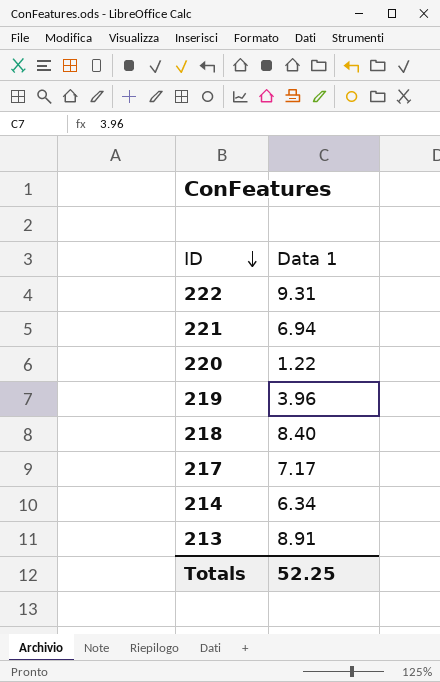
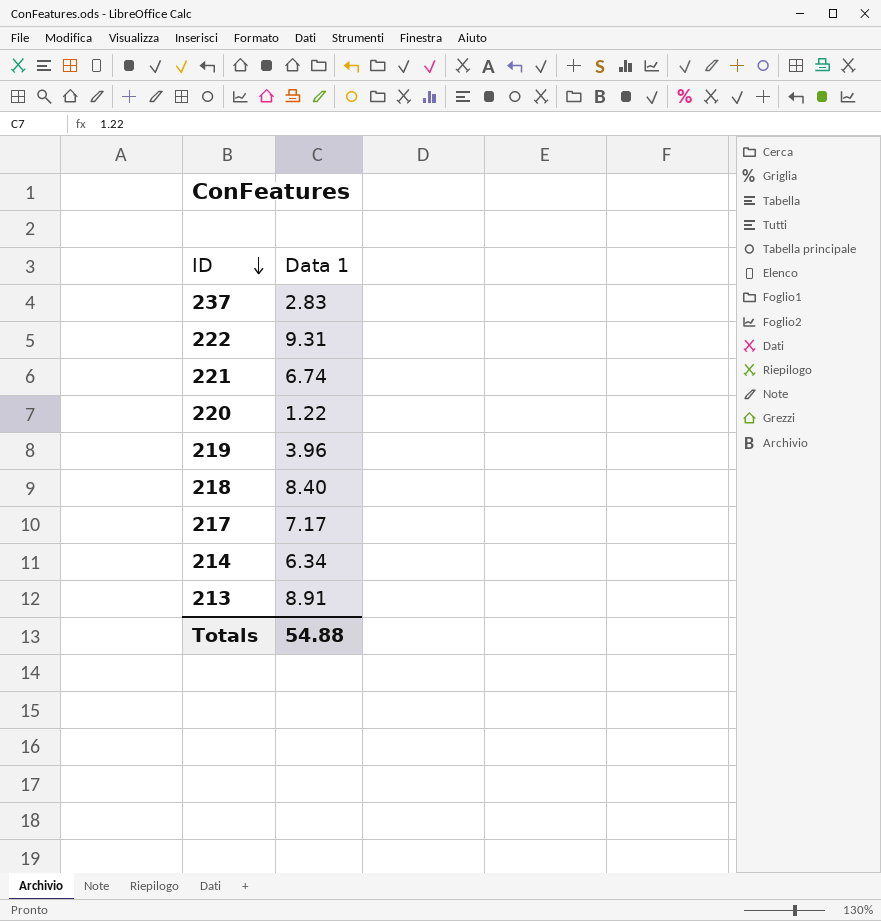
row 237: none -> 2.83
221 | Data 1: 6.94 -> 6.74
Totals | Data 1: 52.25 -> 54.88

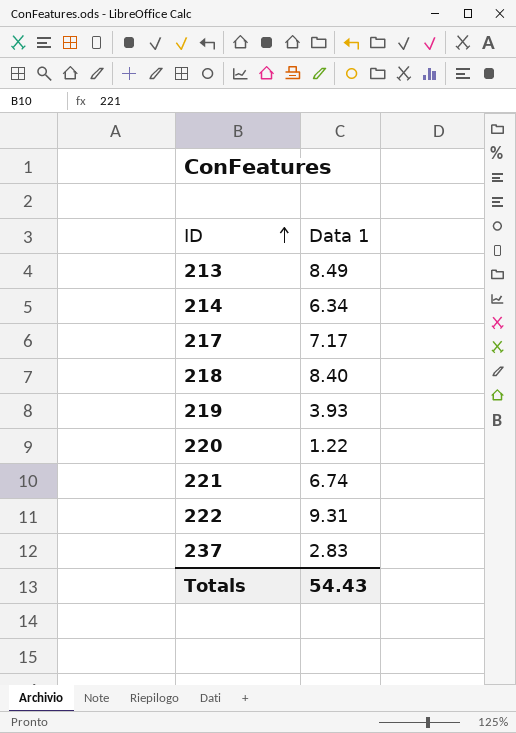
row order: ID descending -> ID ascending
213 | Data 1: 8.91 -> 8.49
219 | Data 1: 3.96 -> 3.93
Totals | Data 1: 54.88 -> 54.43

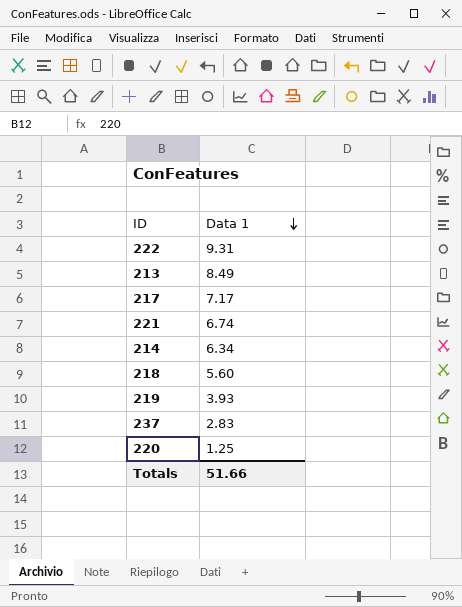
row order: ID ascending -> Data 1 descending
218 | Data 1: 8.40 -> 5.60
220 | Data 1: 1.22 -> 1.25
Totals | Data 1: 54.43 -> 51.66

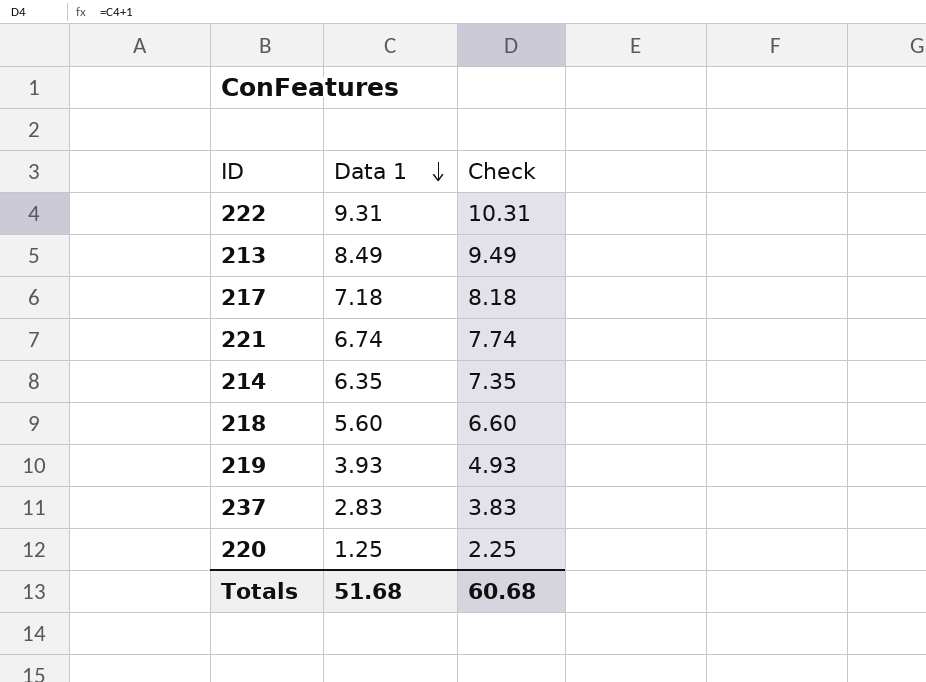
column Check | formula: none -> [Data 1] + 1
217 | Data 1: 7.17 -> 7.18
214 | Data 1: 6.34 -> 6.35
Totals | Data 1: 51.66 -> 51.68

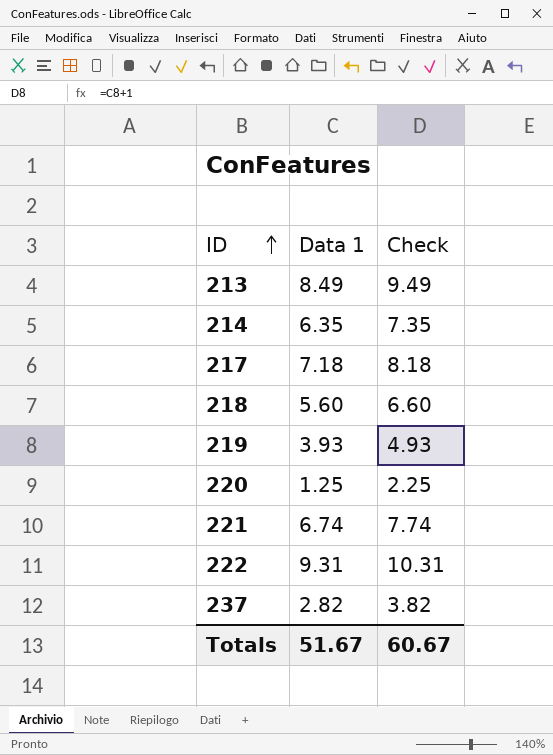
row order: Data 1 descending -> ID ascending
237 | Data 1: 2.83 -> 2.82
237 | Check: 3.83 -> 3.82
Totals | Data 1: 51.68 -> 51.67
Totals | Check: 60.68 -> 60.67

